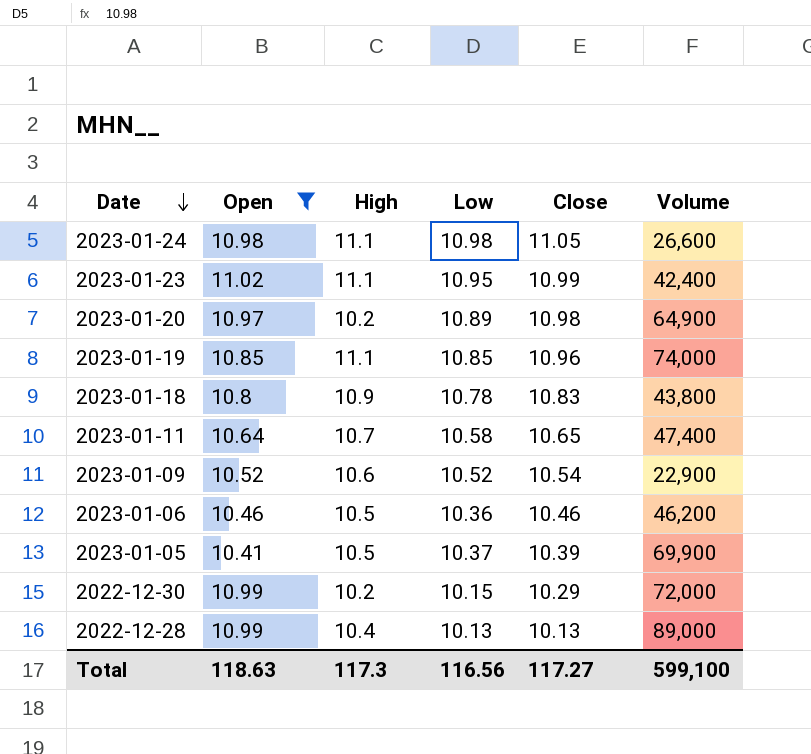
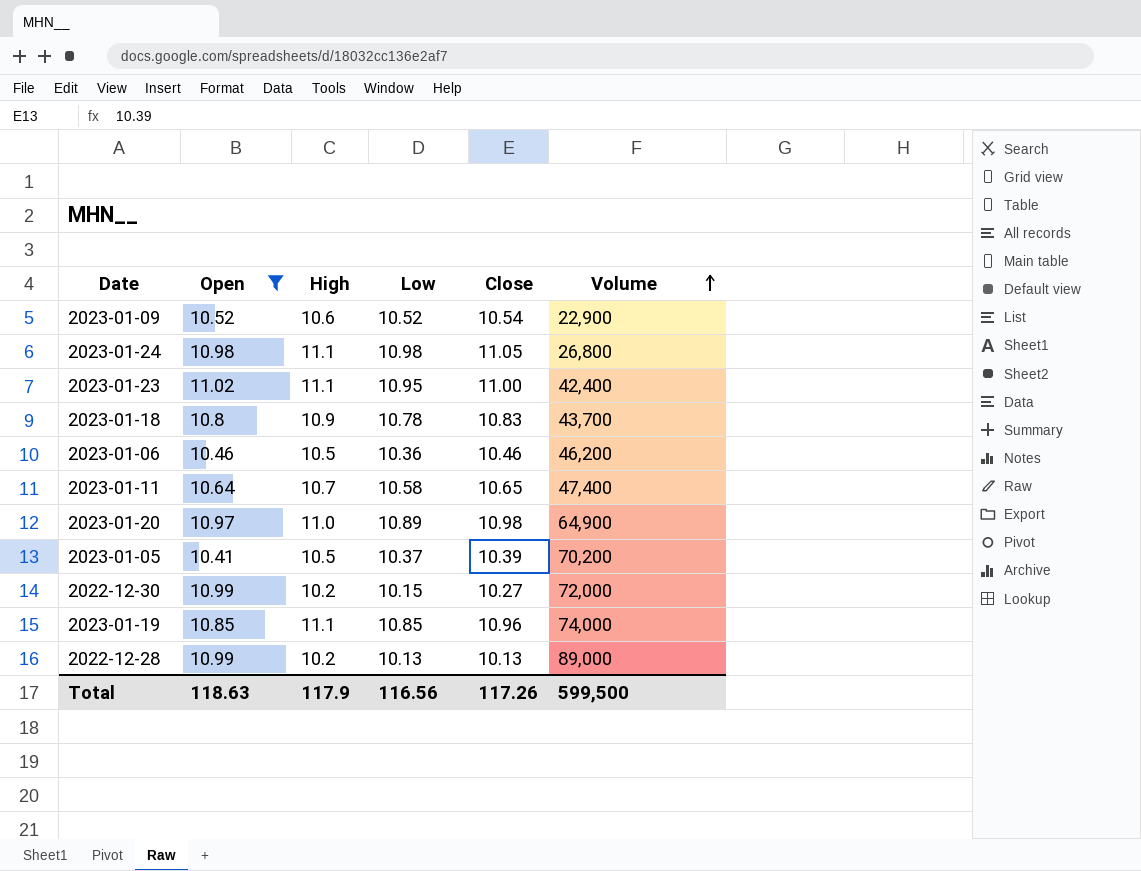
row order: Date descending -> Volume ascending
2023-01-24 | Volume: 26,600 -> 26,800
2023-01-23 | Close: 10.99 -> 11.00
2023-01-18 | Volume: 43,800 -> 43,700
2023-01-20 | High: 10.2 -> 11.0
2023-01-05 | Volume: 69,900 -> 70,200
2022-12-30 | Close: 10.29 -> 10.27
2022-12-28 | High: 10.4 -> 10.2
Total | High: 117.3 -> 117.9
Total | Close: 117.27 -> 117.26
Total | Volume: 599,100 -> 599,500

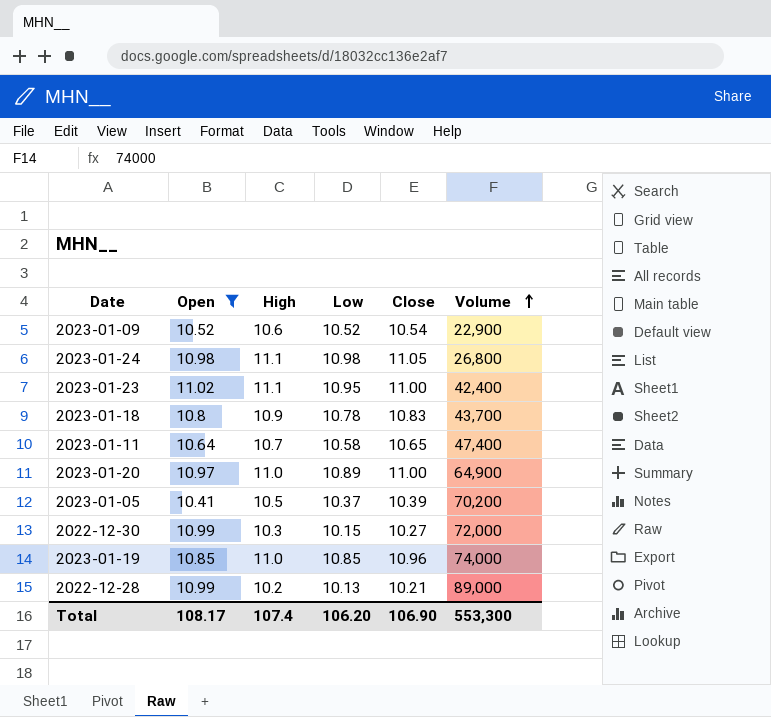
row 2023-01-06: 10.46 | 10.5 | 10.36 | 10.46 | 46,200 -> none
2023-01-20 | Close: 10.98 -> 11.00
2022-12-30 | High: 10.2 -> 10.3
2023-01-19 | High: 11.1 -> 11.0
2022-12-28 | Close: 10.13 -> 10.21
Total | Open: 118.63 -> 108.17
Total | High: 117.9 -> 107.4
Total | Low: 116.56 -> 106.20
Total | Close: 117.26 -> 106.90
Total | Volume: 599,500 -> 553,300

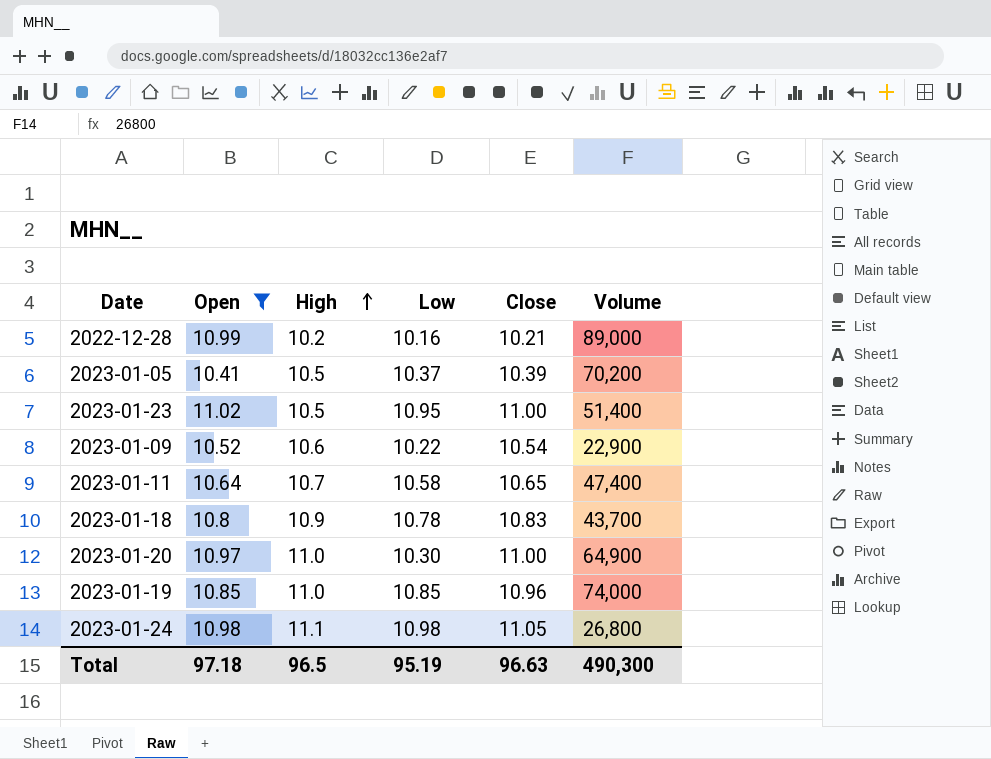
row order: Volume ascending -> High ascending
row 2022-12-30: 10.99 | 10.3 | 10.15 | 10.27 | 72,000 -> none
2022-12-28 | Low: 10.13 -> 10.16
2023-01-23 | High: 11.1 -> 10.5
2023-01-23 | Volume: 42,400 -> 51,400
2023-01-09 | Low: 10.52 -> 10.22
2023-01-20 | Low: 10.89 -> 10.30
Total | Open: 108.17 -> 97.18
Total | High: 107.4 -> 96.5
Total | Low: 106.20 -> 95.19
Total | Close: 106.90 -> 96.63
Total | Volume: 553,300 -> 490,300

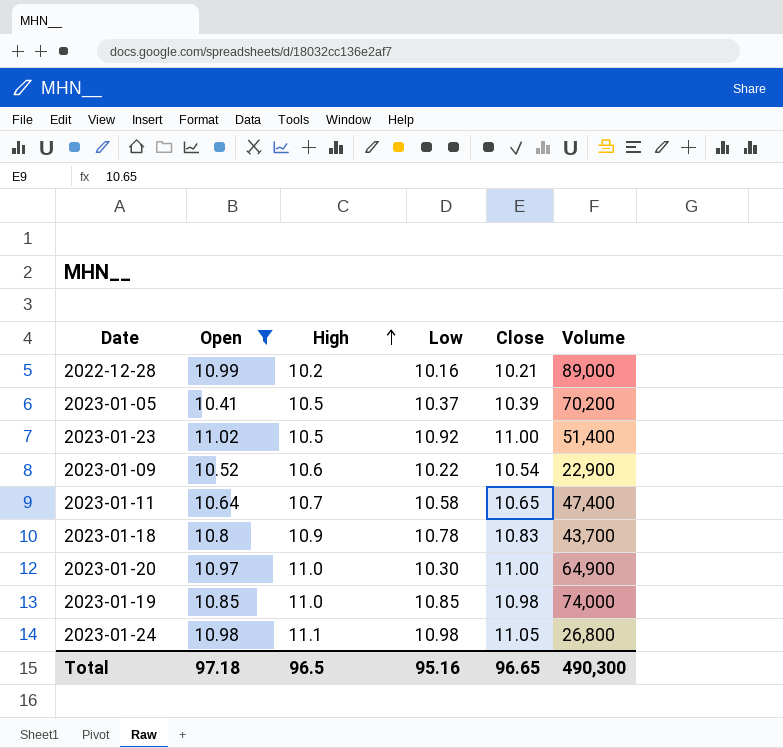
2023-01-23 | Low: 10.95 -> 10.92
2023-01-19 | Close: 10.96 -> 10.98
Total | Low: 95.19 -> 95.16
Total | Close: 96.63 -> 96.65

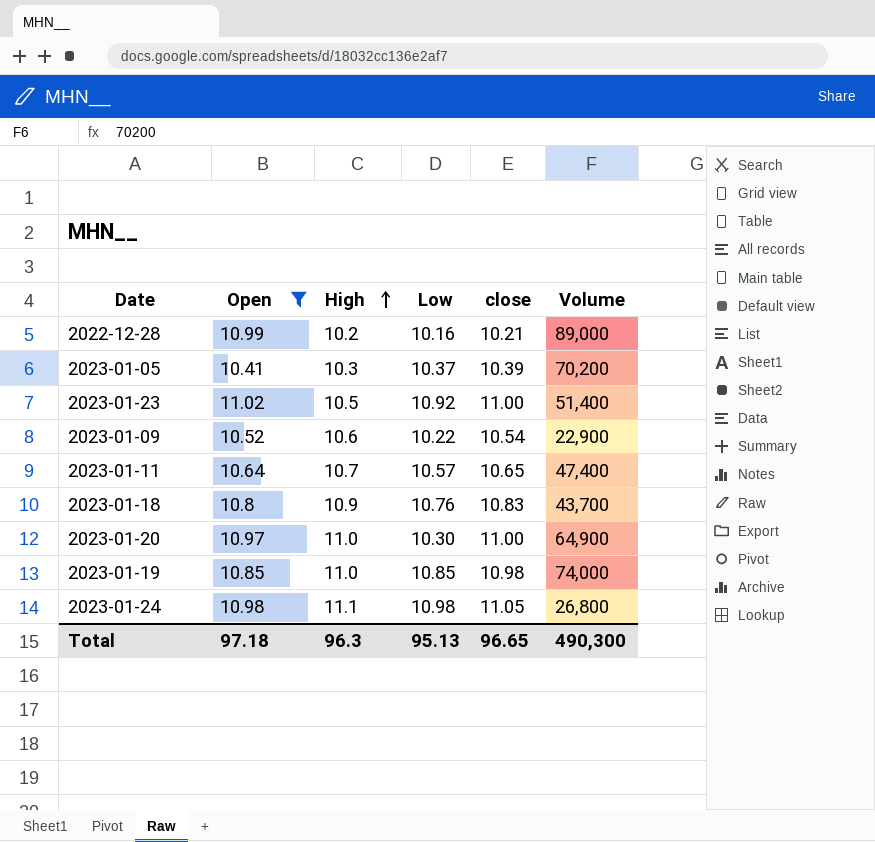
column name: Close -> close
2023-01-05 | High: 10.5 -> 10.3
2023-01-11 | Low: 10.58 -> 10.57
2023-01-18 | Low: 10.78 -> 10.76
Total | High: 96.5 -> 96.3
Total | Low: 95.16 -> 95.13

